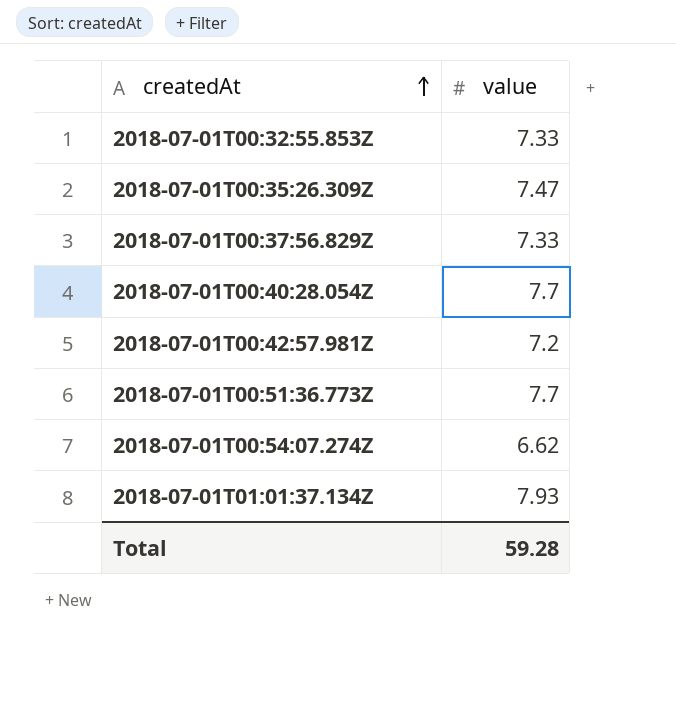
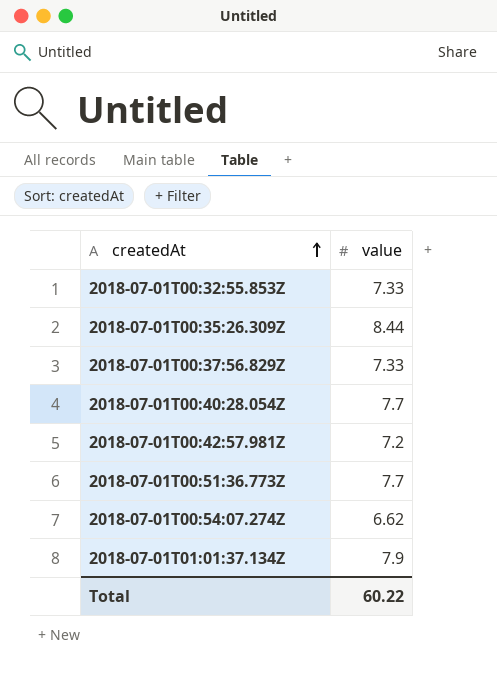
2018-07-01T00:35:26.309Z | value: 7.47 -> 8.44
2018-07-01T01:01:37.134Z | value: 7.93 -> 7.9
Total | value: 59.28 -> 60.22

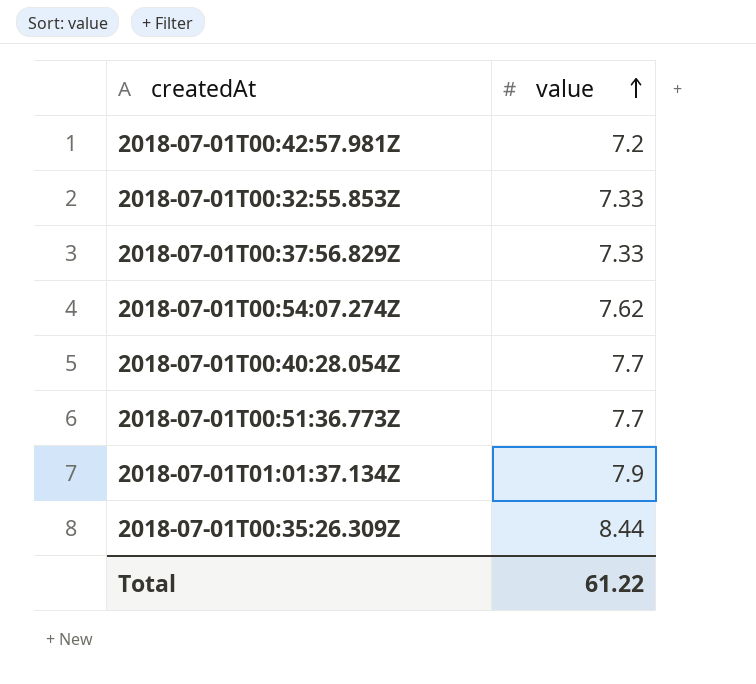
row order: createdAt ascending -> value ascending
2018-07-01T00:54:07.274Z | value: 6.62 -> 7.62
Total | value: 60.22 -> 61.22

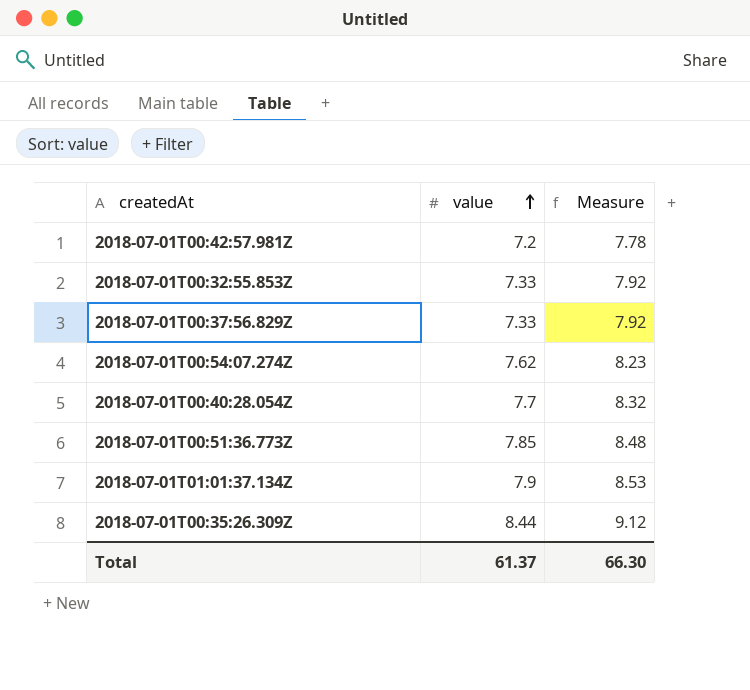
column Measure | formula: none -> [value] * 1.08
2018-07-01T00:51:36.773Z | value: 7.7 -> 7.85
Total | value: 61.22 -> 61.37

